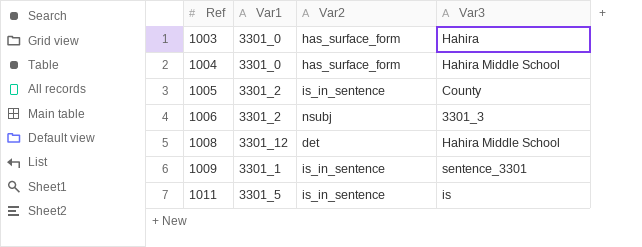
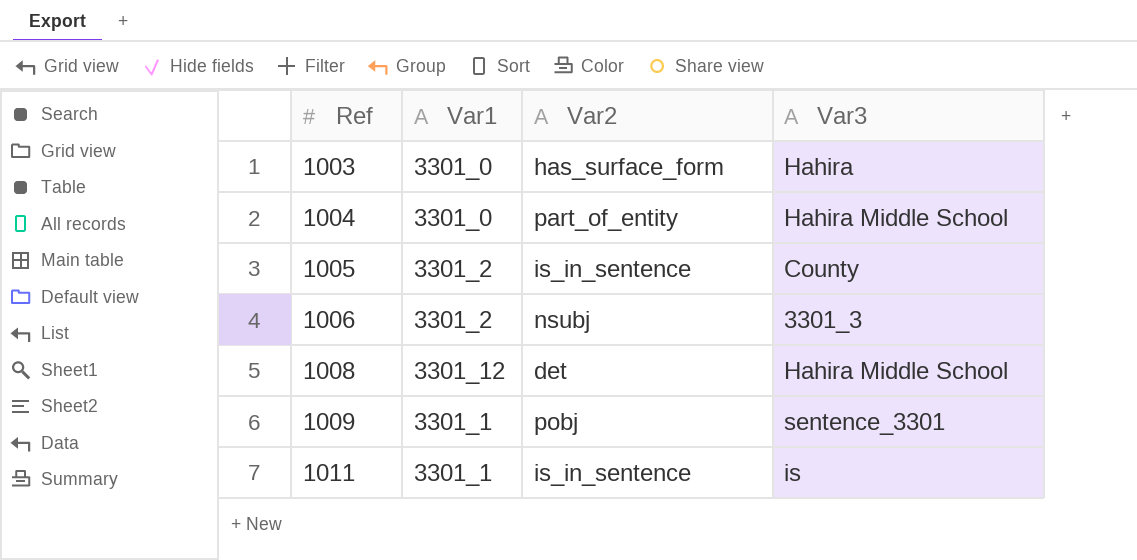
1004 | Var2: has_surface_form -> part_of_entity
1009 | Var2: is_in_sentence -> pobj
1011 | Var1: 3301_5 -> 3301_1

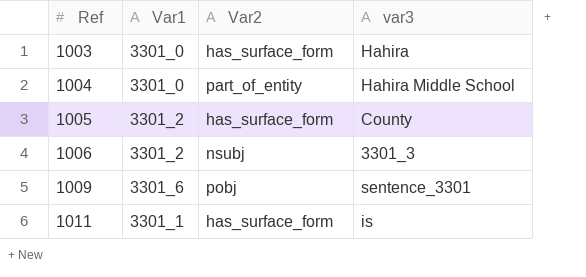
column name: Var3 -> var3
row 1008: 3301_12 | det | Hahira Middle School -> none
1005 | Var2: is_in_sentence -> has_surface_form
1009 | Var1: 3301_1 -> 3301_6
1011 | Var2: is_in_sentence -> has_surface_form

